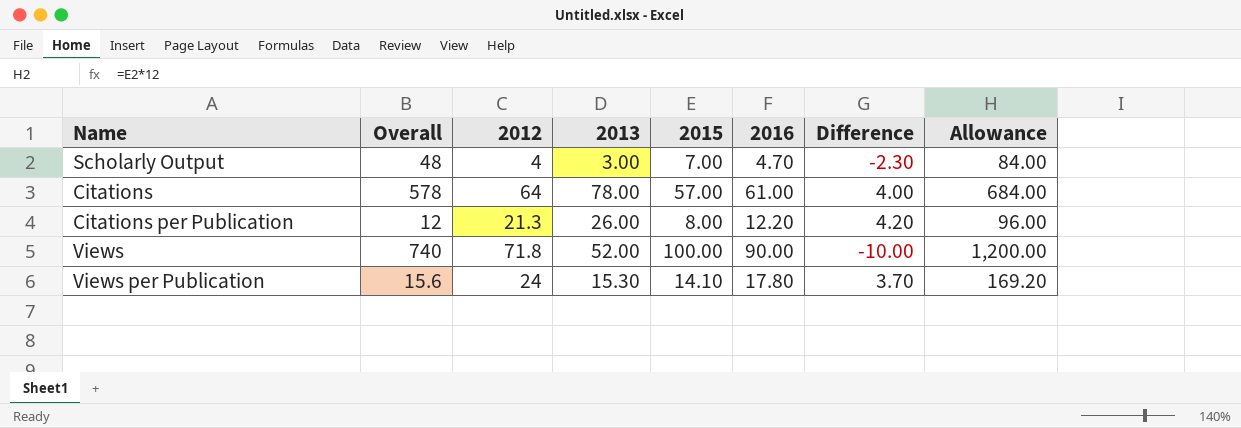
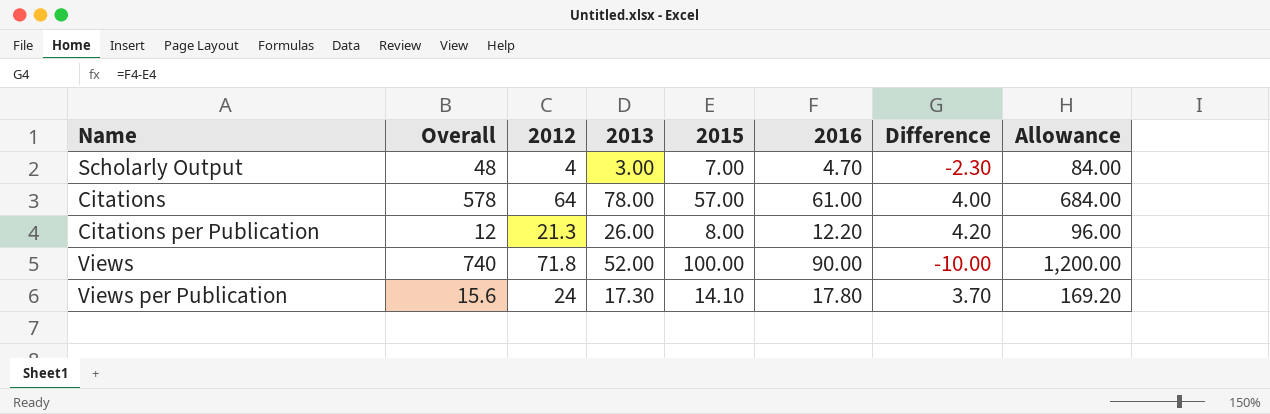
Views per Publication | 2013: 15.30 -> 17.30

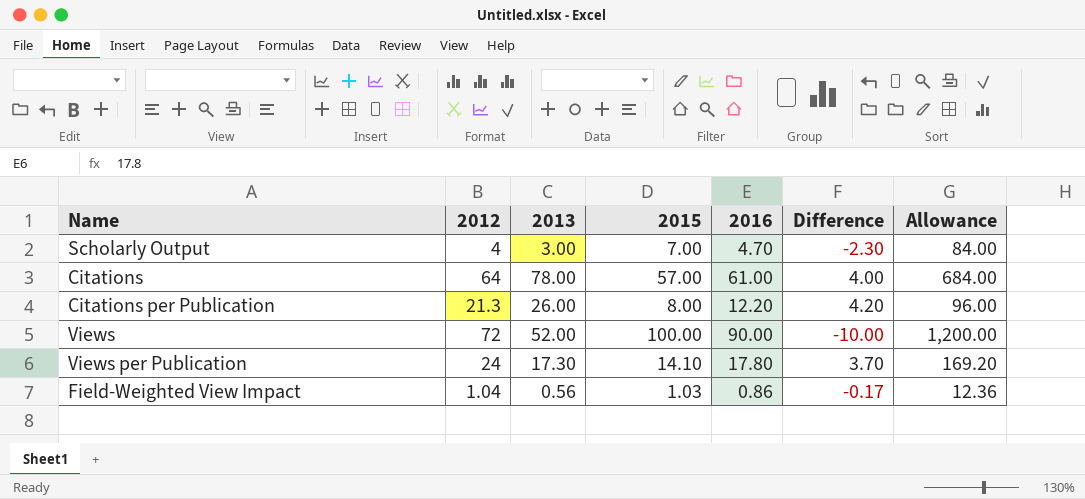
column Overall | position: 2 -> none
Views | 2012: 71.8 -> 72
row Field-Weighted View Impact: none -> 1.04 | 0.56 | 1.03 | 0.86 | -0.17 | 12.36

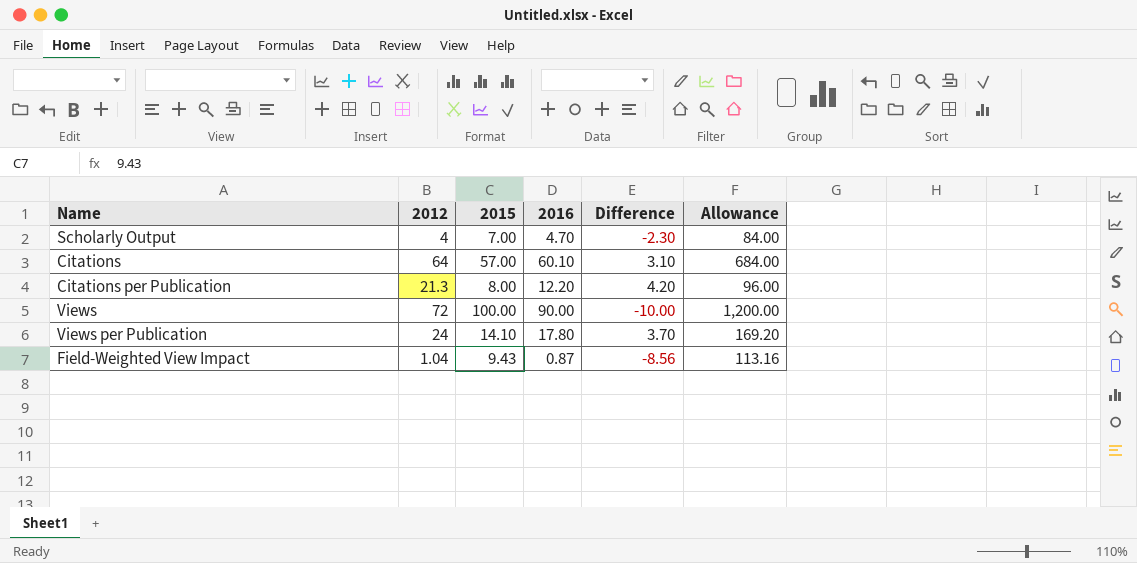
column 2013 | position: 3 -> none
Citations | 2016: 61.00 -> 60.10
Citations | Difference: 4.00 -> 3.10
Field-Weighted View Impact | 2015: 1.03 -> 9.43
Field-Weighted View Impact | 2016: 0.86 -> 0.87
Field-Weighted View Impact | Difference: -0.17 -> -8.56
Field-Weighted View Impact | Allowance: 12.36 -> 113.16

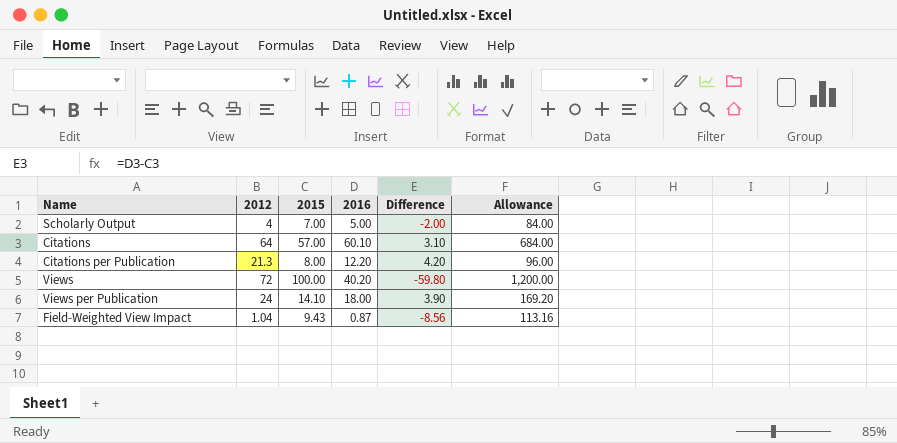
Scholarly Output | 2016: 4.70 -> 5.00
Scholarly Output | Difference: -2.30 -> -2.00
Views | 2016: 90.00 -> 40.20
Views | Difference: -10.00 -> -59.80
Views per Publication | 2016: 17.80 -> 18.00
Views per Publication | Difference: 3.70 -> 3.90

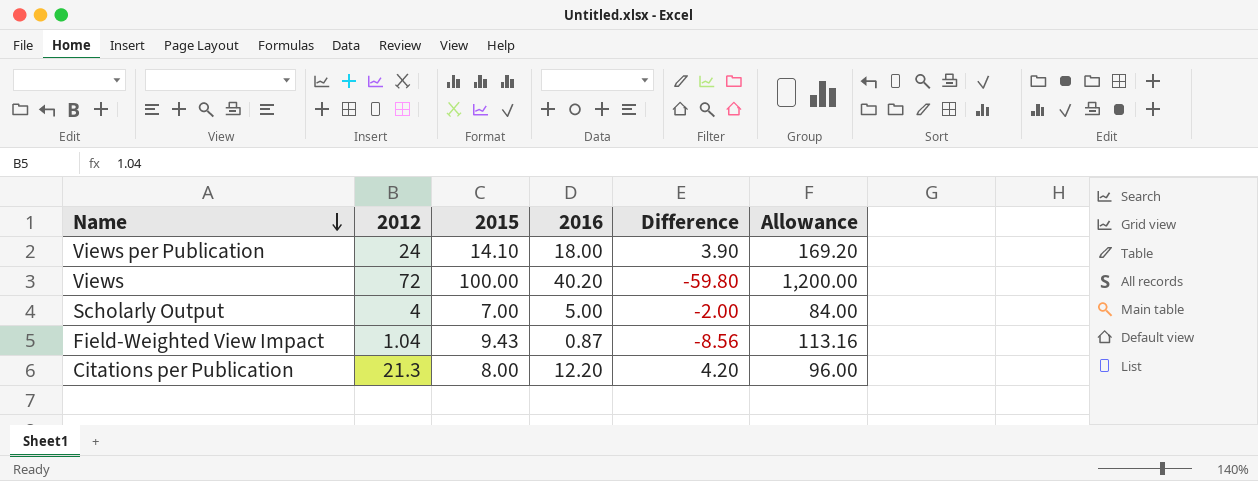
row order: none -> Name descending
row Citations: 64 | 57.00 | 60.10 | 3.10 | 684.00 -> none

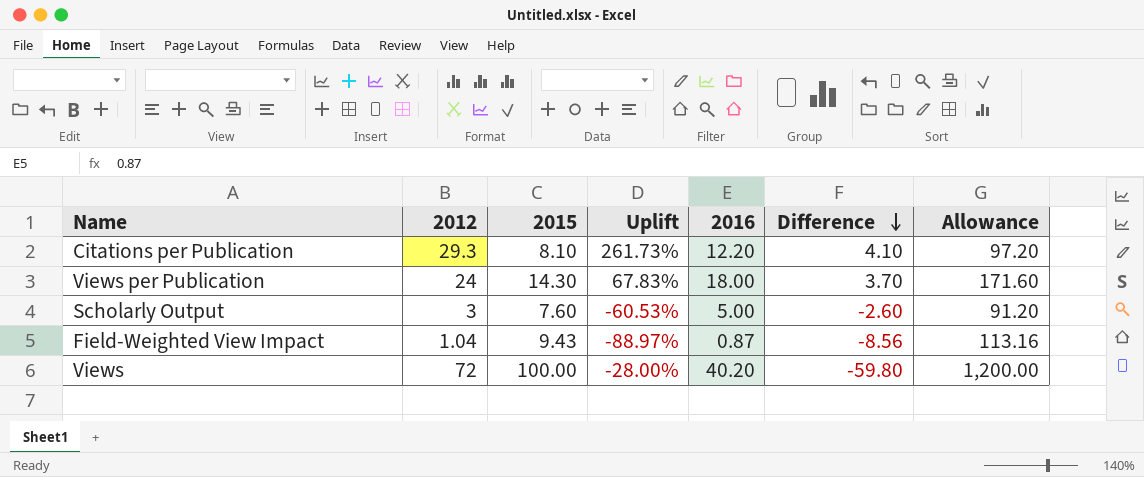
row order: Name descending -> Difference descending
column Uplift | formula: none -> ([2012] - [2015]) / [2015]
Citations per Publication | 2012: 21.3 -> 29.3
Citations per Publication | 2015: 8.00 -> 8.10
Citations per Publication | Difference: 4.20 -> 4.10
Citations per Publication | Allowance: 96.00 -> 97.20
Views per Publication | 2015: 14.10 -> 14.30
Views per Publication | Difference: 3.90 -> 3.70
Views per Publication | Allowance: 169.20 -> 171.60
Scholarly Output | 2012: 4 -> 3
Scholarly Output | 2015: 7.00 -> 7.60
Scholarly Output | Difference: -2.00 -> -2.60
Scholarly Output | Allowance: 84.00 -> 91.20

